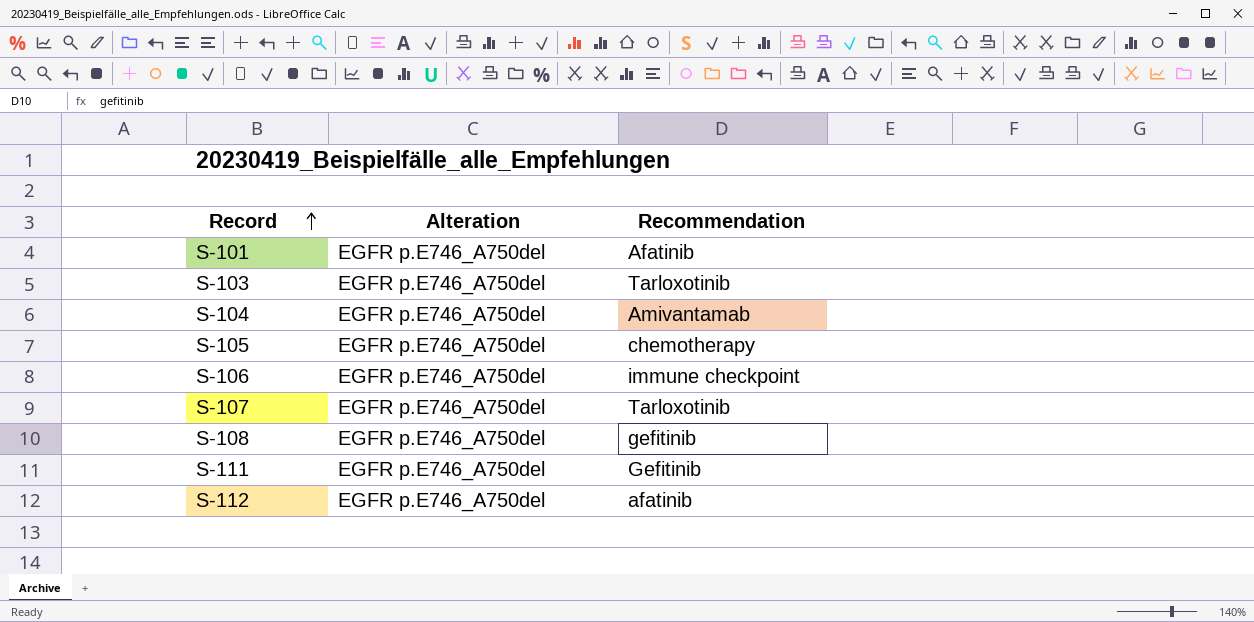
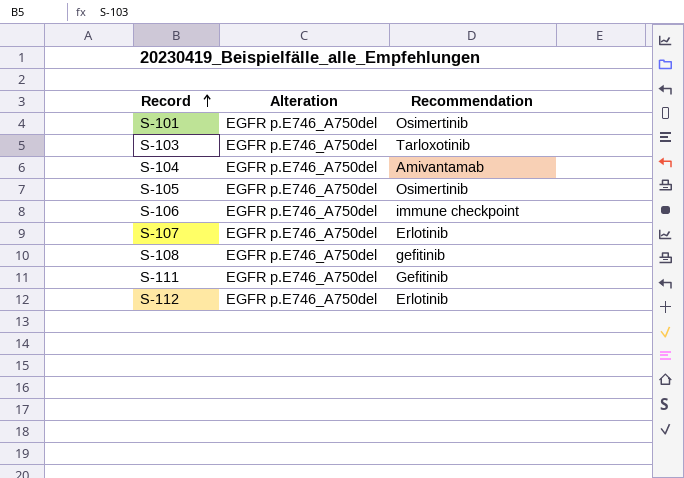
S-101 | Recommendation: Afatinib -> Osimertinib
S-105 | Recommendation: chemotherapy -> Osimertinib
S-107 | Recommendation: Tarloxotinib -> Erlotinib
S-112 | Recommendation: afatinib -> Erlotinib

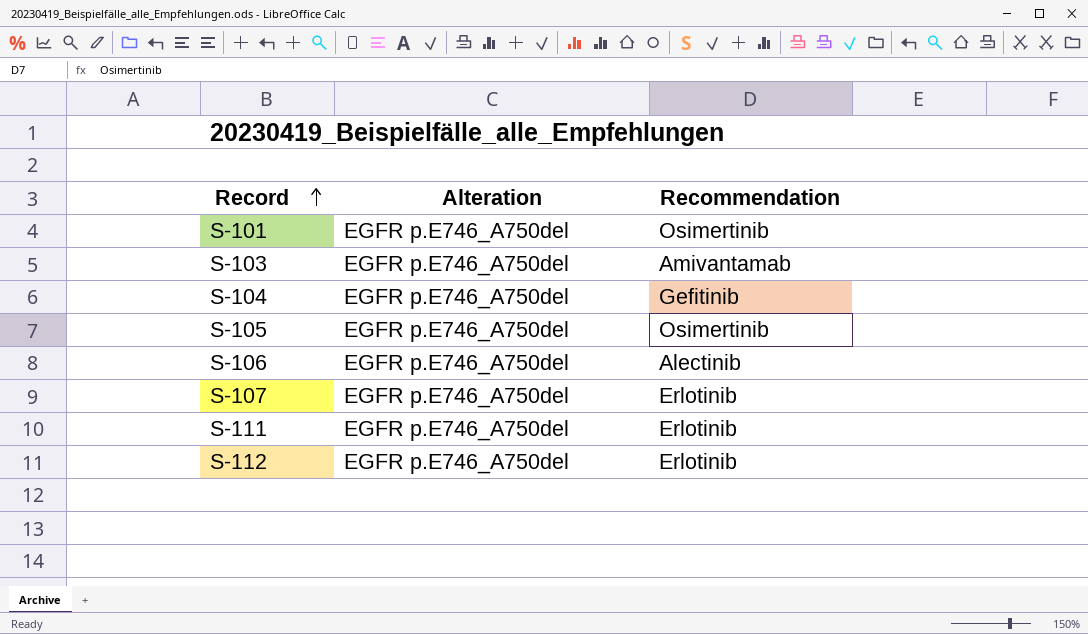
row S-108: EGFR p.E746_A750del | gefitinib -> none
S-103 | Recommendation: Tarloxotinib -> Amivantamab
S-104 | Recommendation: Amivantamab -> Gefitinib
S-106 | Recommendation: immune checkpoint -> Alectinib
S-111 | Recommendation: Gefitinib -> Erlotinib

